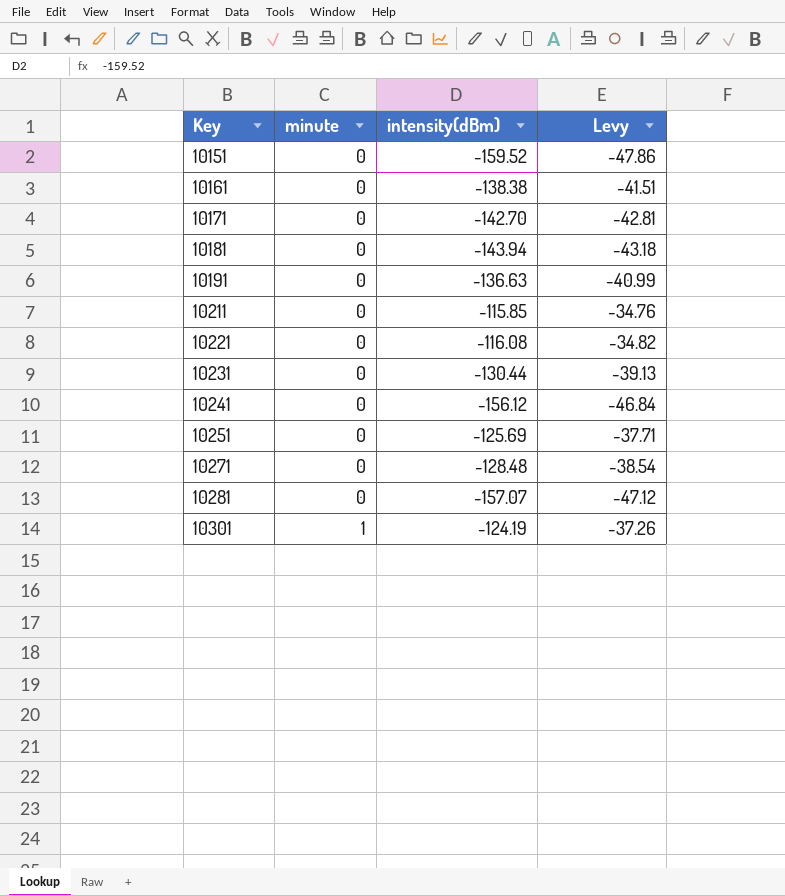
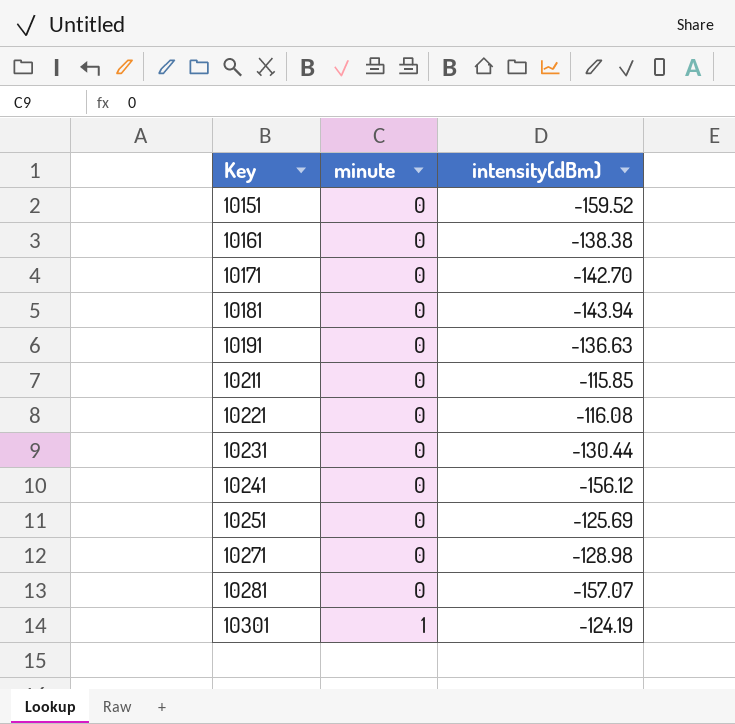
column Levy | formula: [intensity(dBm)] * 0.3 -> none
10271 | intensity(dBm): -128.48 -> -128.98

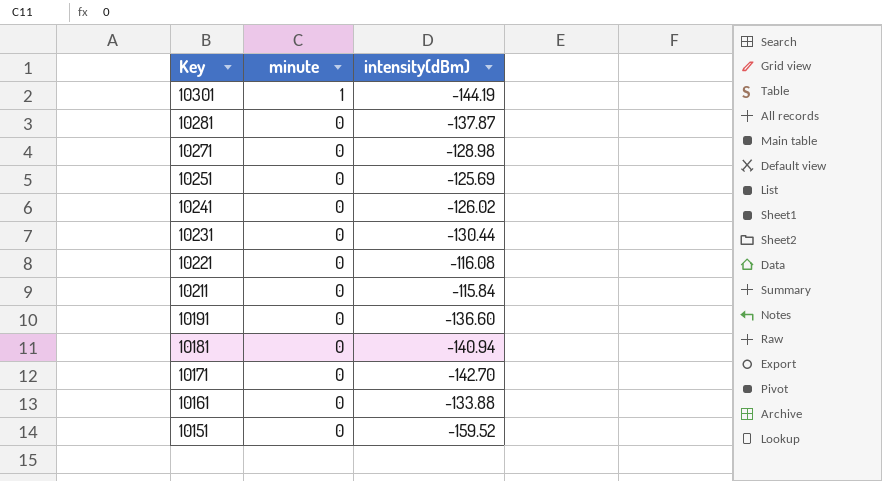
row order: Key ascending -> Key descending
10301 | intensity(dBm): -124.19 -> -144.19
10281 | intensity(dBm): -157.07 -> -137.87
10241 | intensity(dBm): -156.12 -> -126.02
10211 | intensity(dBm): -115.85 -> -115.84
10191 | intensity(dBm): -136.63 -> -136.60
10181 | intensity(dBm): -143.94 -> -140.94
10161 | intensity(dBm): -138.38 -> -133.88

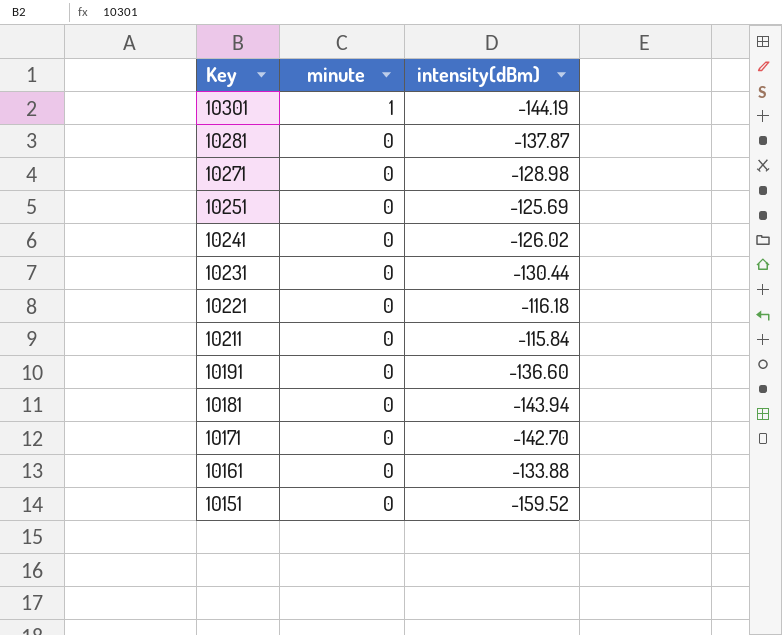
10221 | intensity(dBm): -116.08 -> -116.18
10181 | intensity(dBm): -140.94 -> -143.94

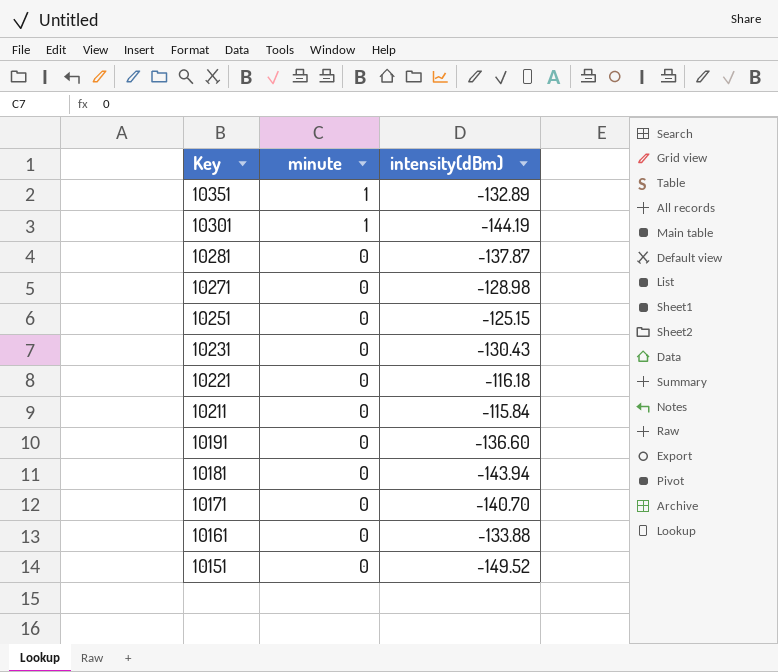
row 10241: 0 | -126.02 -> none
row 10351: none -> 1 | -132.89
10251 | intensity(dBm): -125.69 -> -125.15
10231 | intensity(dBm): -130.44 -> -130.43
10171 | intensity(dBm): -142.70 -> -140.70
10151 | intensity(dBm): -159.52 -> -149.52

